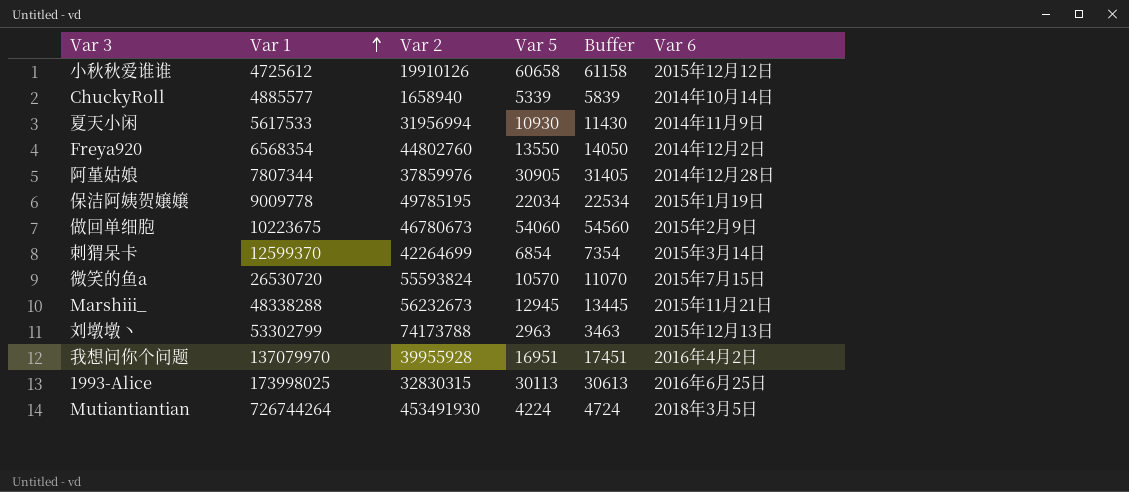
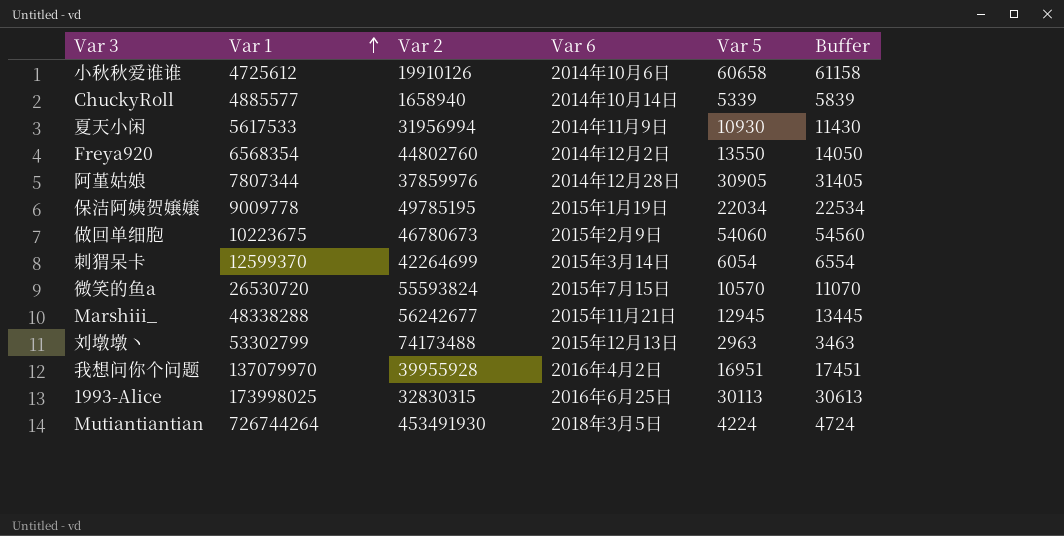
column Var 6 | position: 6 -> 4
小秋秋爱谁谁 | Var 6: 2015年12月12日 -> 2014年10月6日
刺猬呆卡 | Var 5: 6854 -> 6054
刺猬呆卡 | Buffer: 7354 -> 6554
Marshiii_ | Var 2: 56232673 -> 56242677
刘墩墩丶 | Var 2: 74173788 -> 74173488

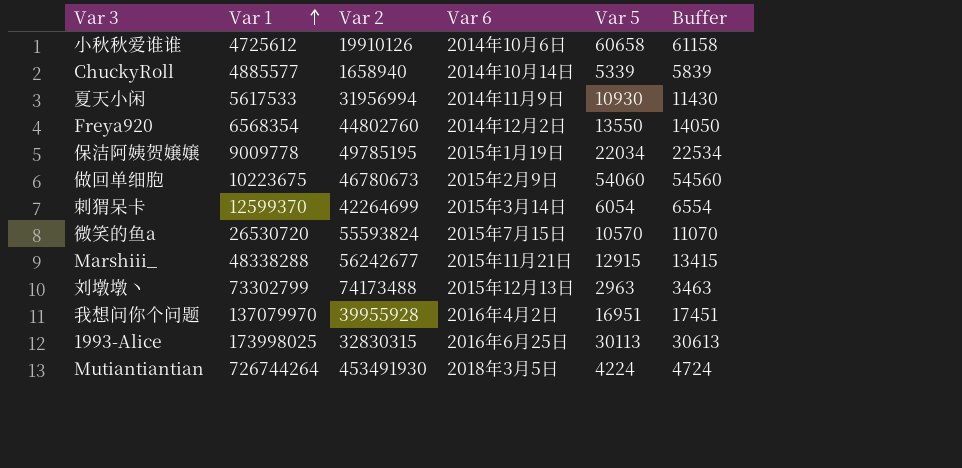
row 阿堇姑娘: 7807344 | 37859976 | 2014年12月28日 | 30905 | 31405 -> none
Marshiii_ | Var 5: 12945 -> 12915
Marshiii_ | Buffer: 13445 -> 13415
刘墩墩丶 | Var 1: 53302799 -> 73302799

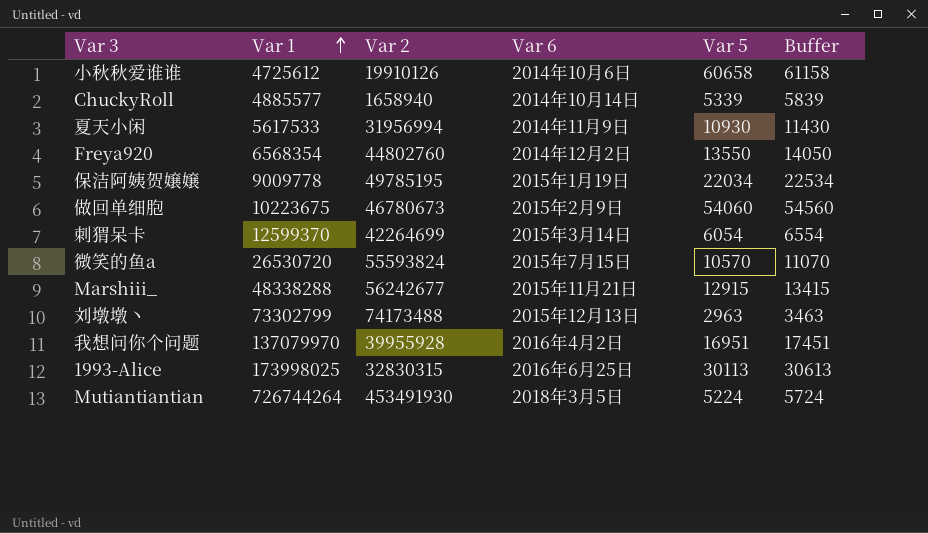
Mutiantiantian | Var 5: 4224 -> 5224
Mutiantiantian | Buffer: 4724 -> 5724

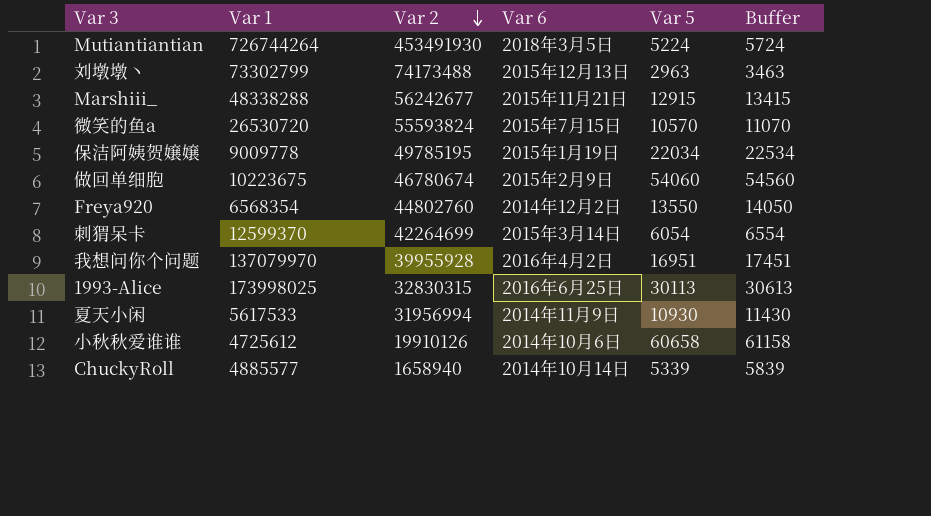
row order: Var 1 ascending -> Var 2 descending
做回单细胞 | Var 2: 46780673 -> 46780674

